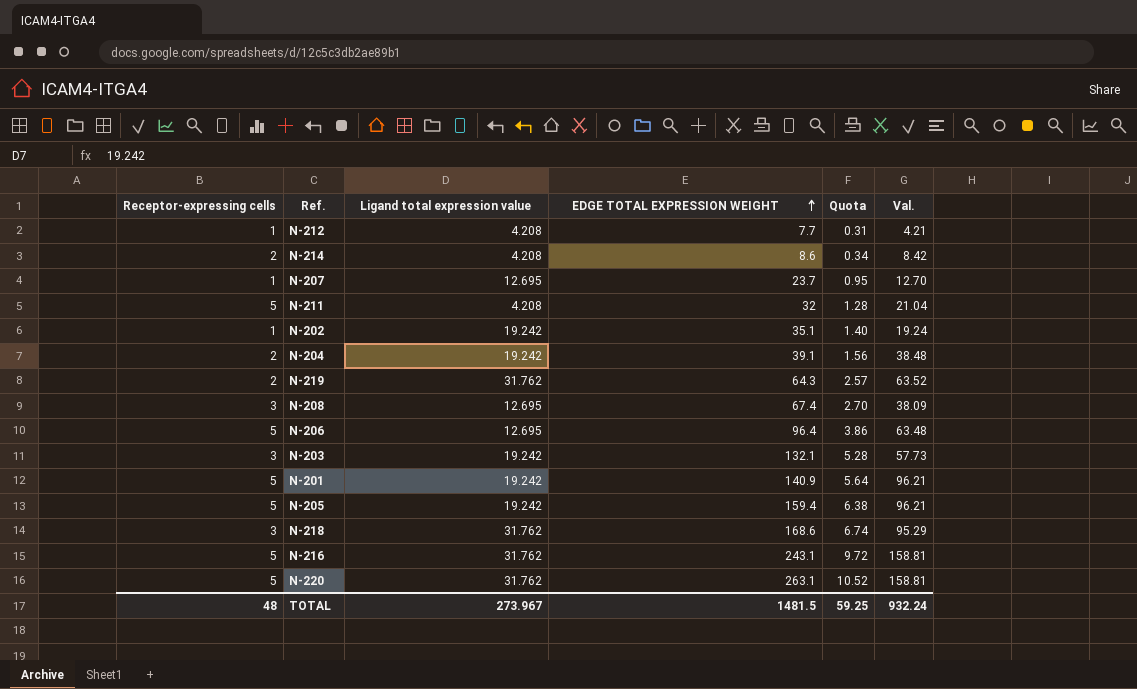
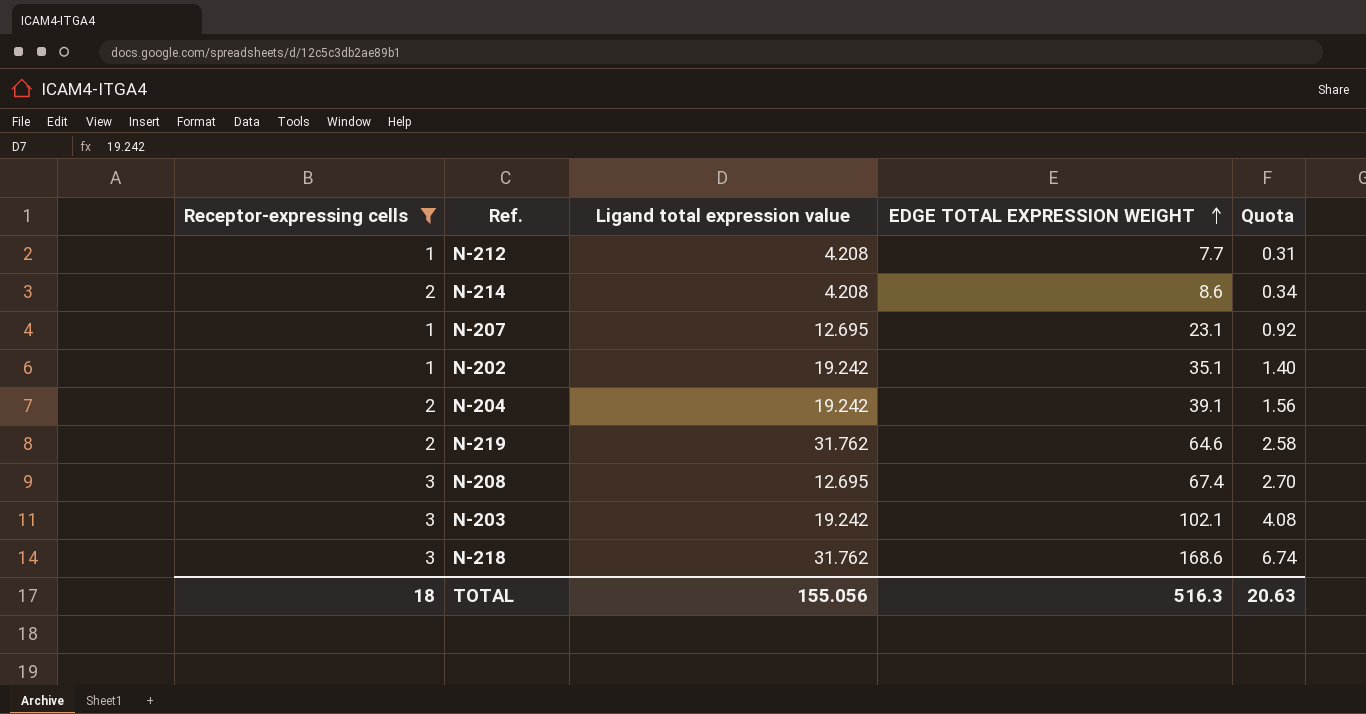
filter: none -> Receptor-expressing cells != 5
column Val. | formula: [Receptor-expressing cells] * [Ligand total expression value] -> none
N-207 | EDGE TOTAL EXPRESSION WEIGHT: 23.7 -> 23.1
N-207 | Quota: 0.95 -> 0.92
N-219 | EDGE TOTAL EXPRESSION WEIGHT: 64.3 -> 64.6
N-219 | Quota: 2.57 -> 2.58
N-203 | EDGE TOTAL EXPRESSION WEIGHT: 132.1 -> 102.1
N-203 | Quota: 5.28 -> 4.08
TOTAL | Receptor-expressing cells: 48 -> 18
TOTAL | Ligand total expression value: 273.967 -> 155.056
TOTAL | EDGE TOTAL EXPRESSION WEIGHT: 1481.5 -> 516.3
TOTAL | Quota: 59.25 -> 20.63

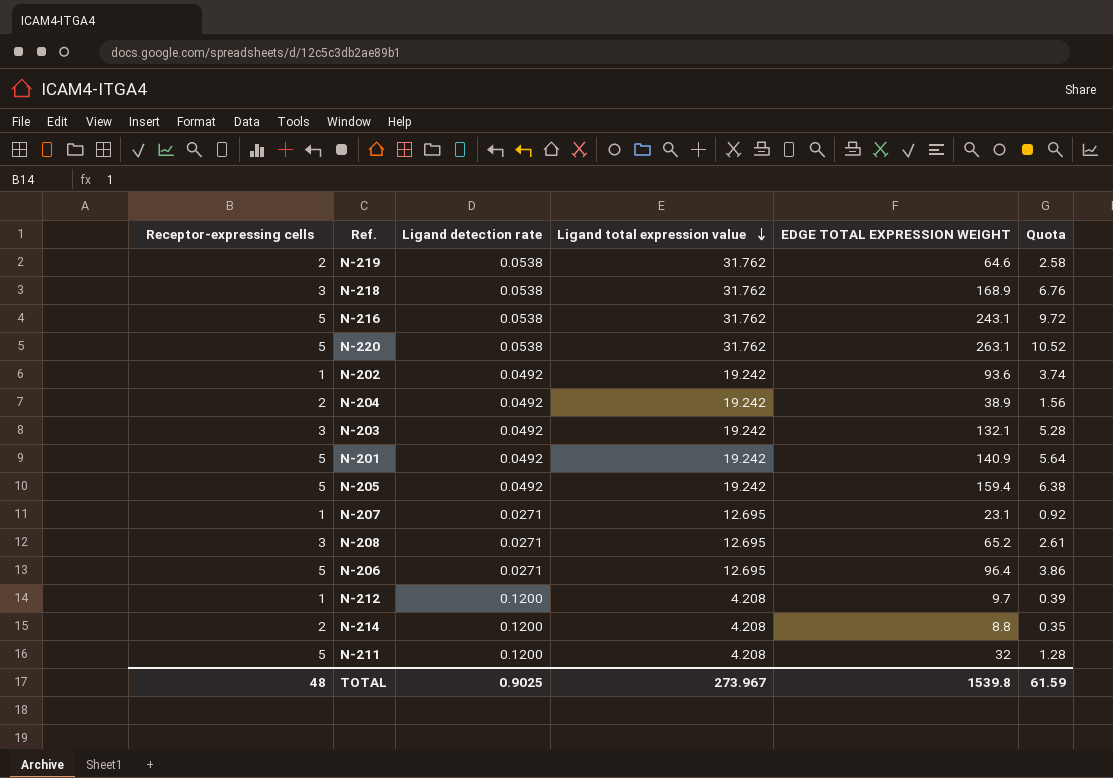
filter: Receptor-expressing cells != 5 -> none
row order: EDGE TOTAL EXPRESSION WEIGHT ascending -> Ligand total expression value descending
column Ligand detection rate | position: none -> 3
N-218 | EDGE TOTAL EXPRESSION WEIGHT: 168.6 -> 168.9
N-218 | Quota: 6.74 -> 6.76
N-202 | EDGE TOTAL EXPRESSION WEIGHT: 35.1 -> 93.6
N-202 | Quota: 1.40 -> 3.74
N-204 | EDGE TOTAL EXPRESSION WEIGHT: 39.1 -> 38.9
N-203 | EDGE TOTAL EXPRESSION WEIGHT: 102.1 -> 132.1
N-203 | Quota: 4.08 -> 5.28
N-208 | EDGE TOTAL EXPRESSION WEIGHT: 67.4 -> 65.2
N-208 | Quota: 2.70 -> 2.61
N-212 | EDGE TOTAL EXPRESSION WEIGHT: 7.7 -> 9.7
N-212 | Quota: 0.31 -> 0.39
N-214 | EDGE TOTAL EXPRESSION WEIGHT: 8.6 -> 8.8
N-214 | Quota: 0.34 -> 0.35
TOTAL | Receptor-expressing cells: 18 -> 48
TOTAL | Ligand total expression value: 155.056 -> 273.967
TOTAL | EDGE TOTAL EXPRESSION WEIGHT: 516.3 -> 1539.8
TOTAL | Quota: 20.63 -> 61.59

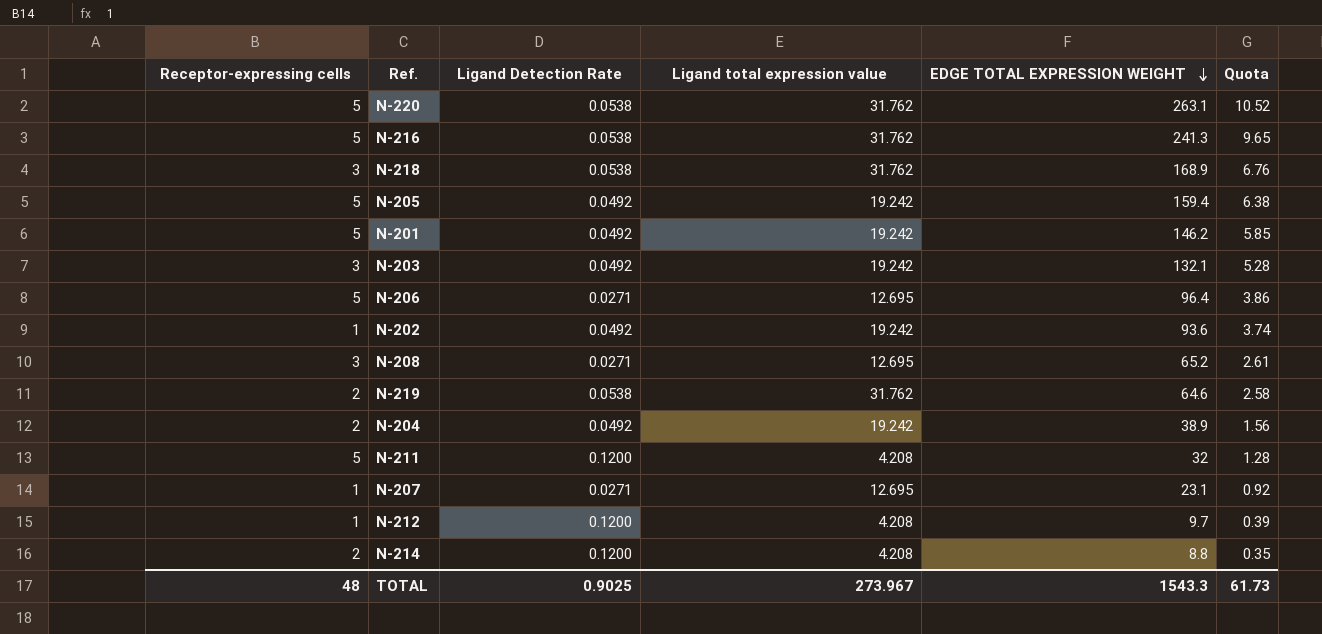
row order: Ligand total expression value descending -> EDGE TOTAL EXPRESSION WEIGHT descending
column name: Ligand detection rate -> Ligand Detection Rate
N-216 | EDGE TOTAL EXPRESSION WEIGHT: 243.1 -> 241.3
N-216 | Quota: 9.72 -> 9.65
N-201 | EDGE TOTAL EXPRESSION WEIGHT: 140.9 -> 146.2
N-201 | Quota: 5.64 -> 5.85
TOTAL | EDGE TOTAL EXPRESSION WEIGHT: 1539.8 -> 1543.3
TOTAL | Quota: 61.59 -> 61.73

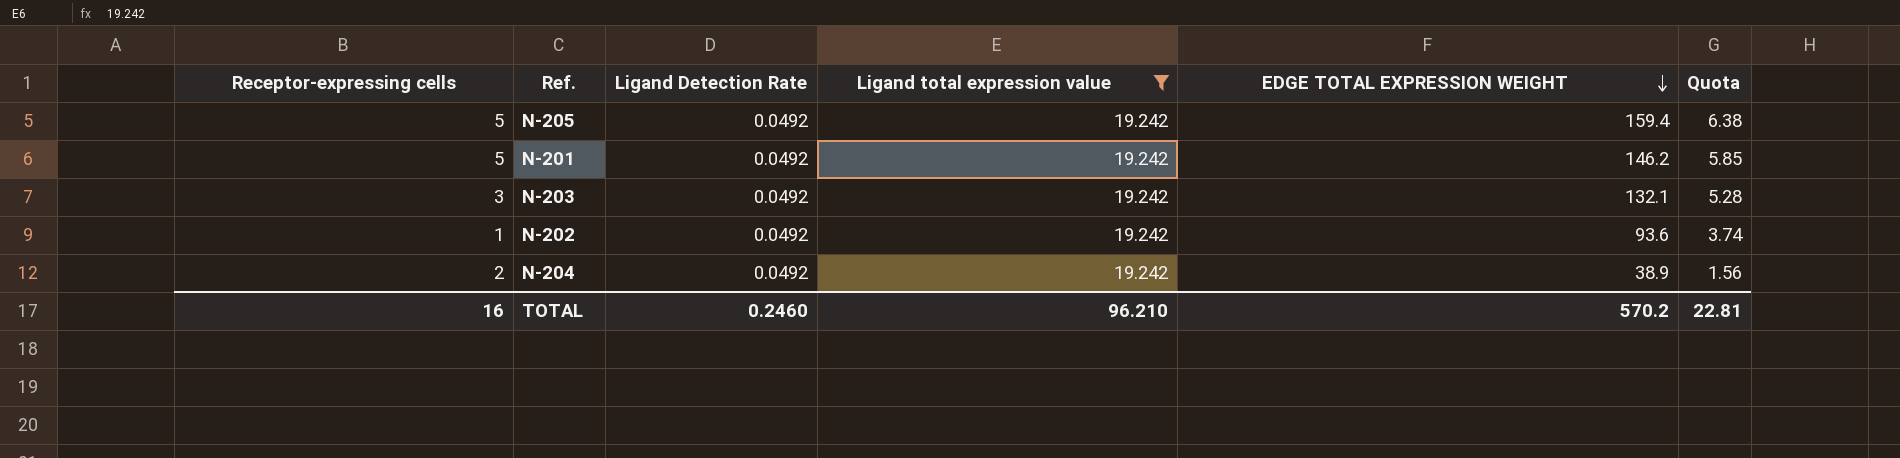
filter: none -> Ligand total expression value = 19.242
TOTAL | Receptor-expressing cells: 48 -> 16
TOTAL | Ligand Detection Rate: 0.9025 -> 0.2460
TOTAL | Ligand total expression value: 273.967 -> 96.210
TOTAL | EDGE TOTAL EXPRESSION WEIGHT: 1543.3 -> 570.2
TOTAL | Quota: 61.73 -> 22.81

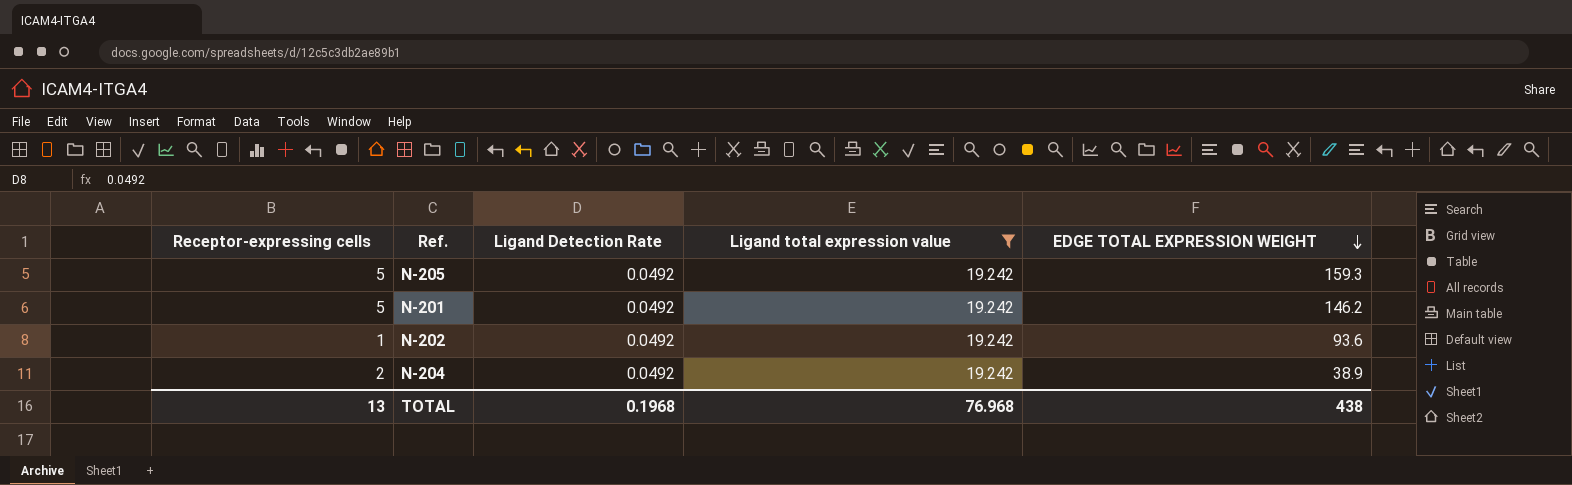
column Quota | formula: [EDGE TOTAL EXPRESSION WEIGHT] * 0.04 -> none
row N-203: 3 | 0.0492 | 19.242 | 132.1 | 5.28 -> none
N-205 | EDGE TOTAL EXPRESSION WEIGHT: 159.4 -> 159.3
TOTAL | Receptor-expressing cells: 16 -> 13
TOTAL | Ligand Detection Rate: 0.2460 -> 0.1968
TOTAL | Ligand total expression value: 96.210 -> 76.968
TOTAL | EDGE TOTAL EXPRESSION WEIGHT: 570.2 -> 438

